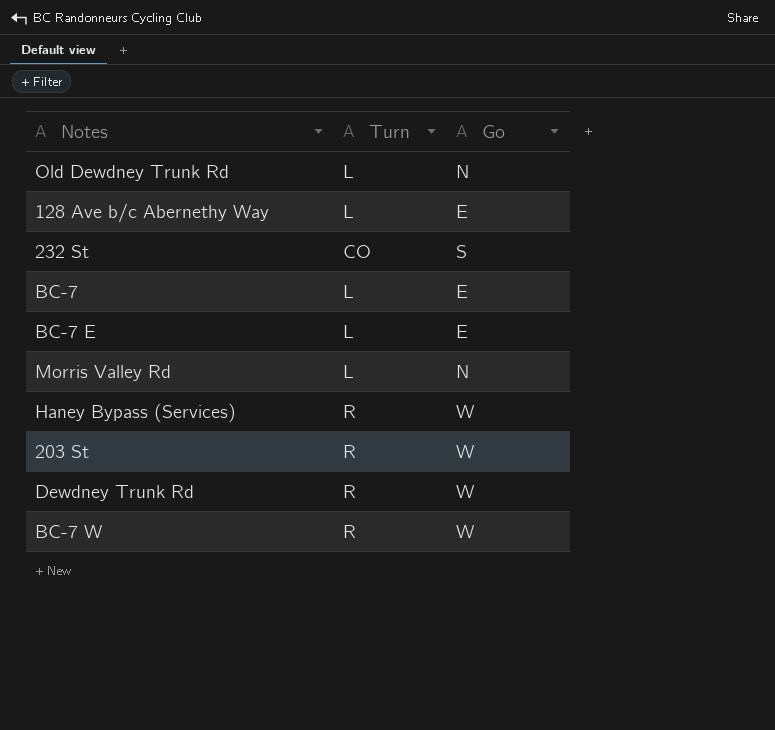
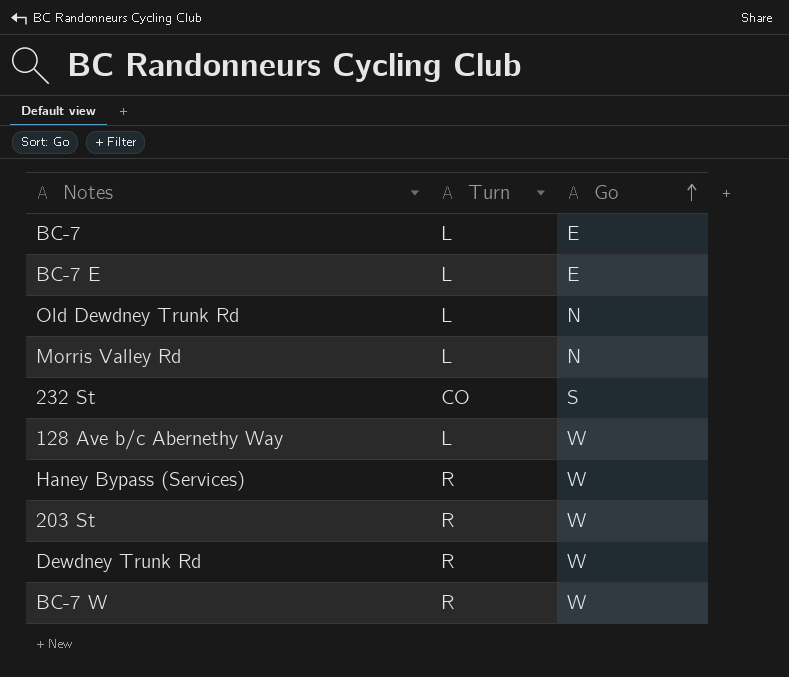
row order: none -> Go ascending
128 Ave b/c Abernethy Way | Go: E -> W

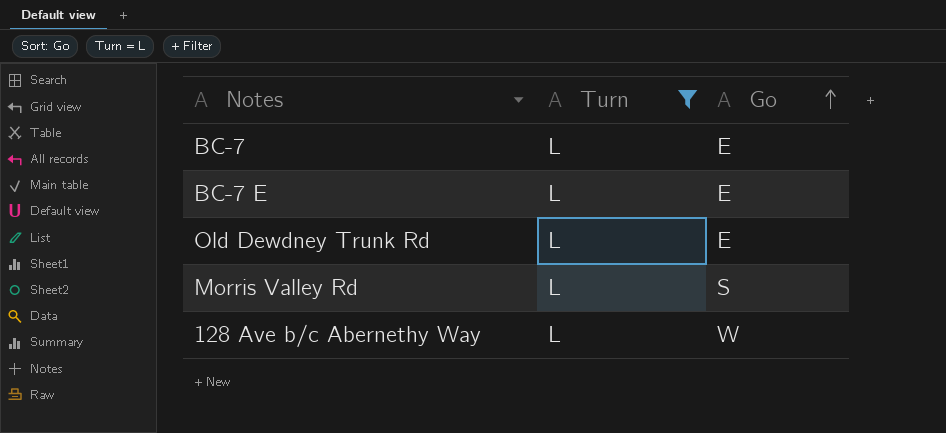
filter: none -> Turn = L
Old Dewdney Trunk Rd | Go: N -> E
Morris Valley Rd | Go: N -> S

